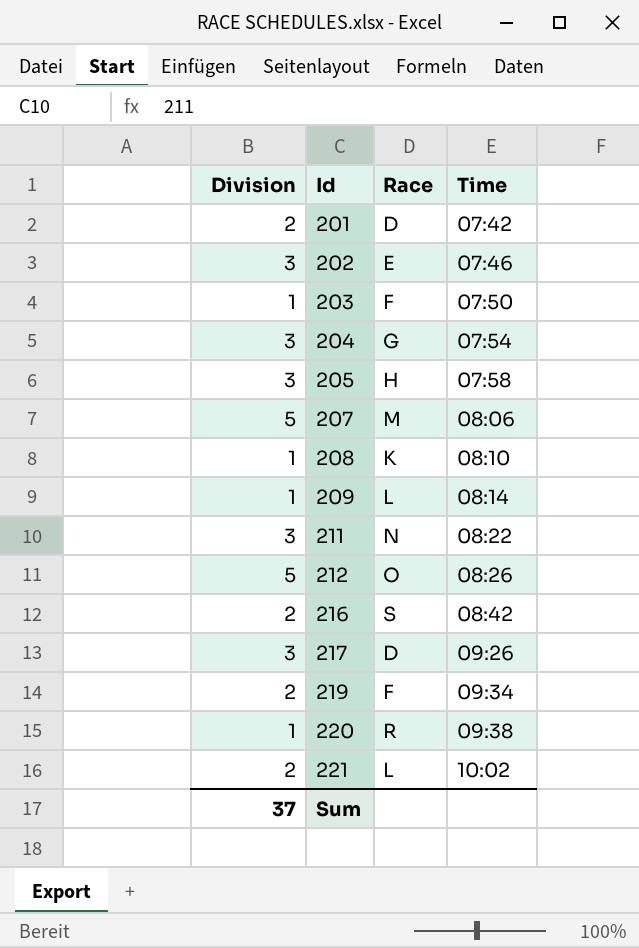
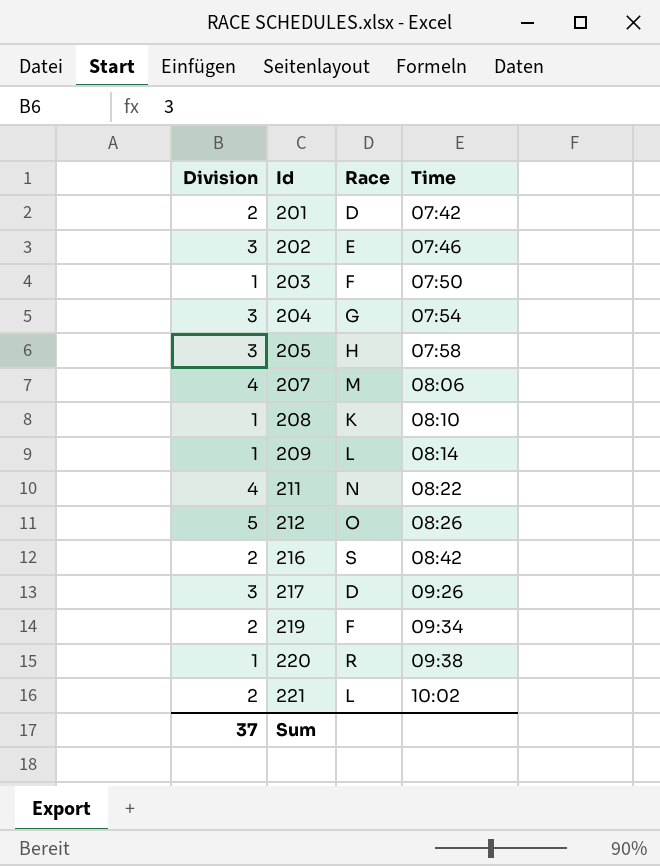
207 | Division: 5 -> 4
211 | Division: 3 -> 4

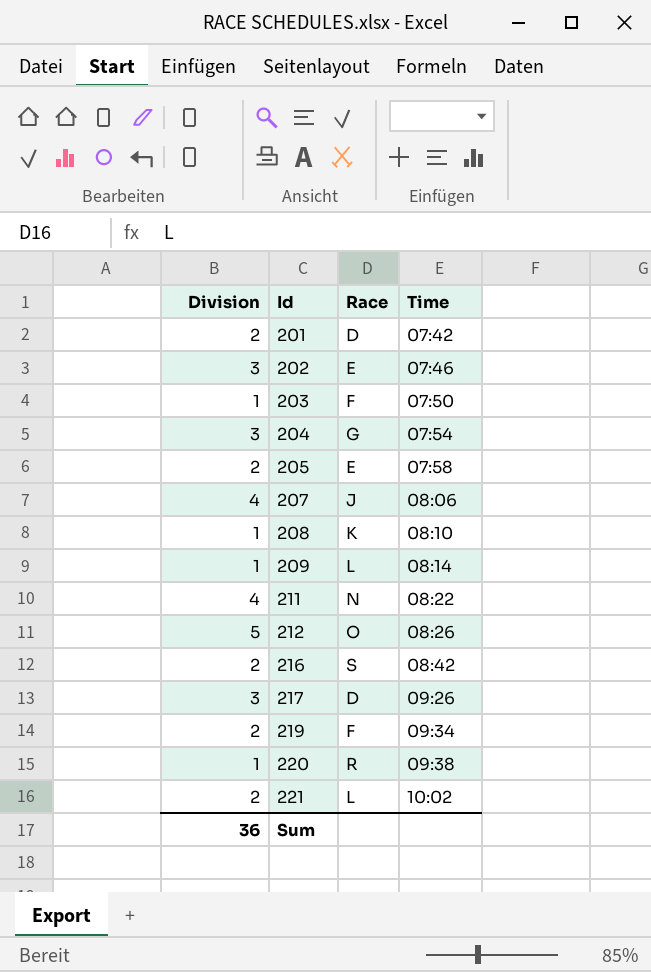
205 | Division: 3 -> 2
205 | Race: H -> E
207 | Race: M -> J
Sum | Division: 37 -> 36

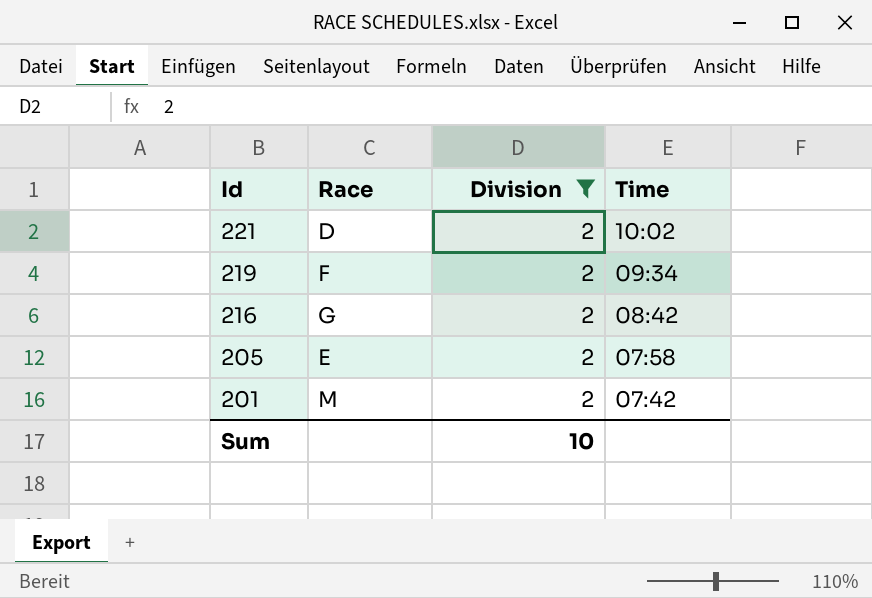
filter: none -> Division = 2
row order: Id ascending -> Id descending
column Division | position: 1 -> 3
221 | Race: L -> D
216 | Race: S -> G
201 | Race: D -> M
Sum | Division: 36 -> 10

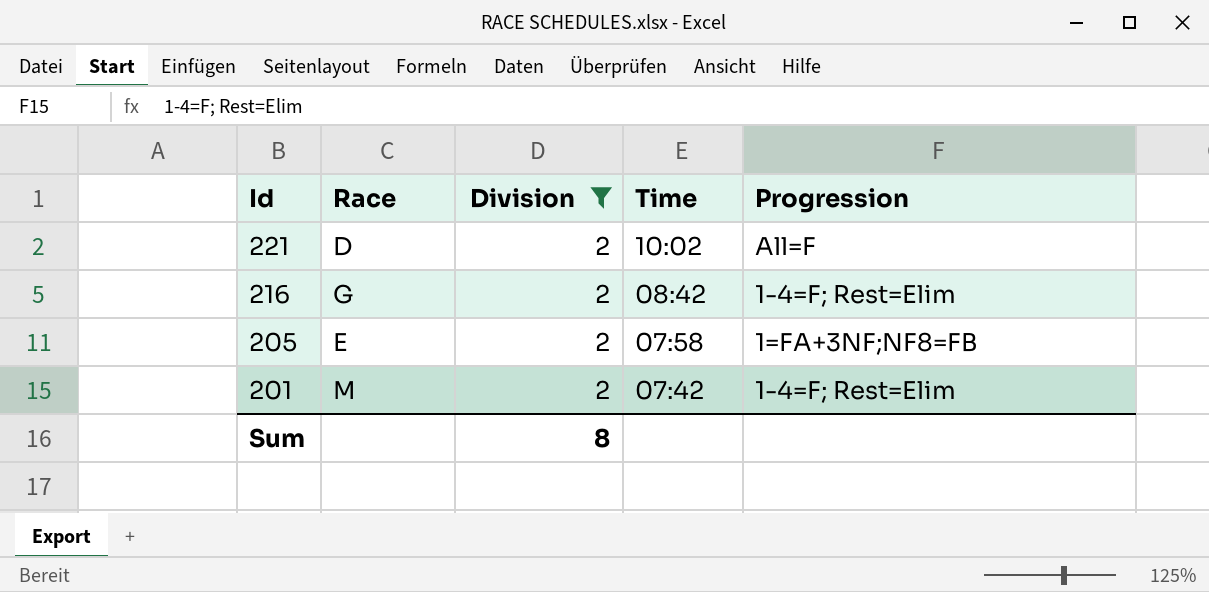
column Progression | position: none -> 5
row 219: F | 2 | 09:34 -> none
Sum | Division: 10 -> 8

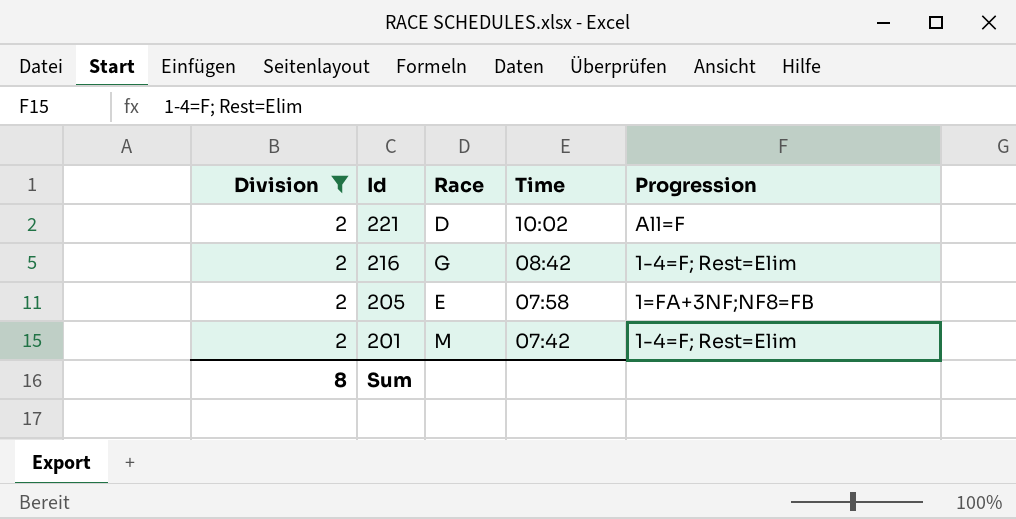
column Division | position: 3 -> 1

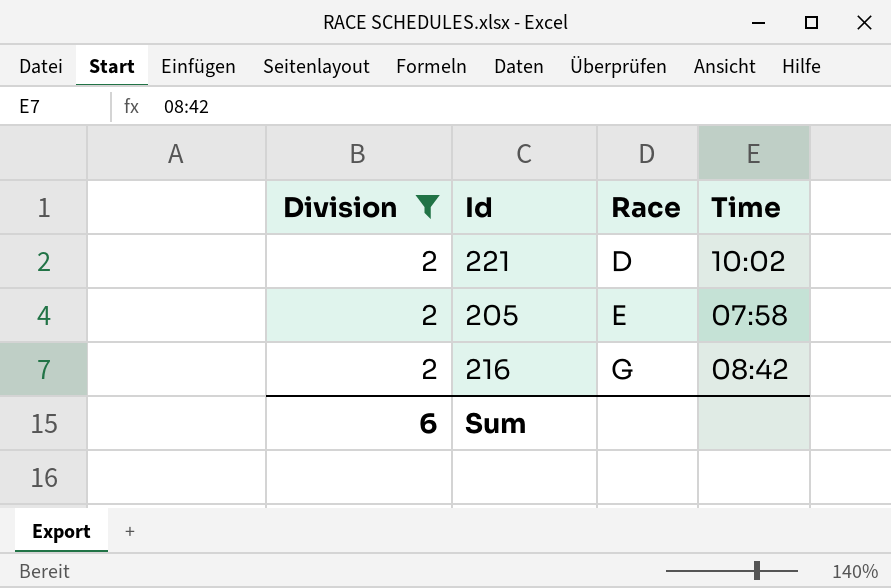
row order: Id descending -> Race ascending
column Progression | position: 5 -> none
row 201: 2 | M | 07:42 | 1-4=F; Rest=Elim -> none
Sum | Division: 8 -> 6

